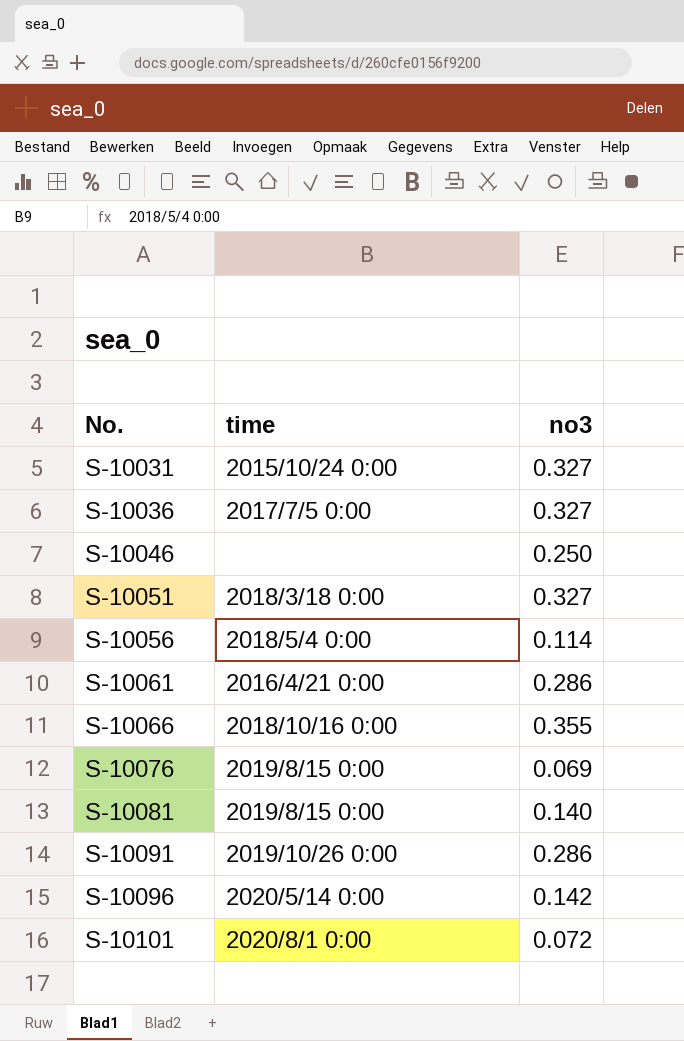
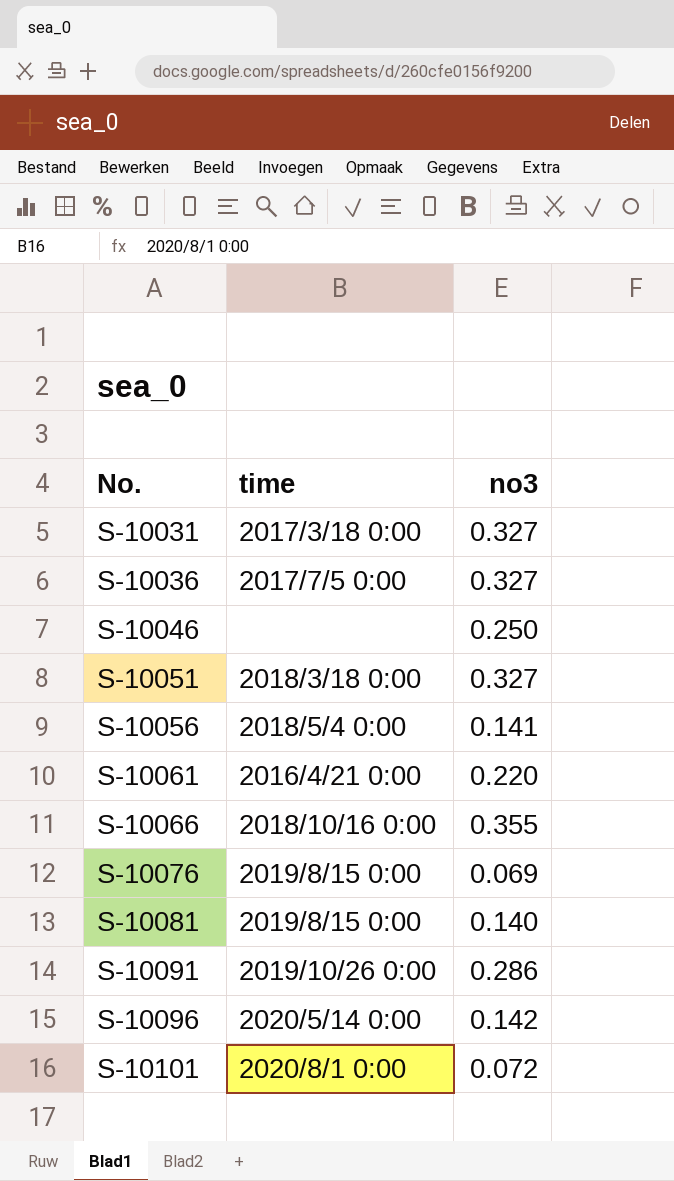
S-10031 | time: 2015/10/24 0:00 -> 2017/3/18 0:00
S-10056 | no3: 0.114 -> 0.141
S-10061 | no3: 0.286 -> 0.220

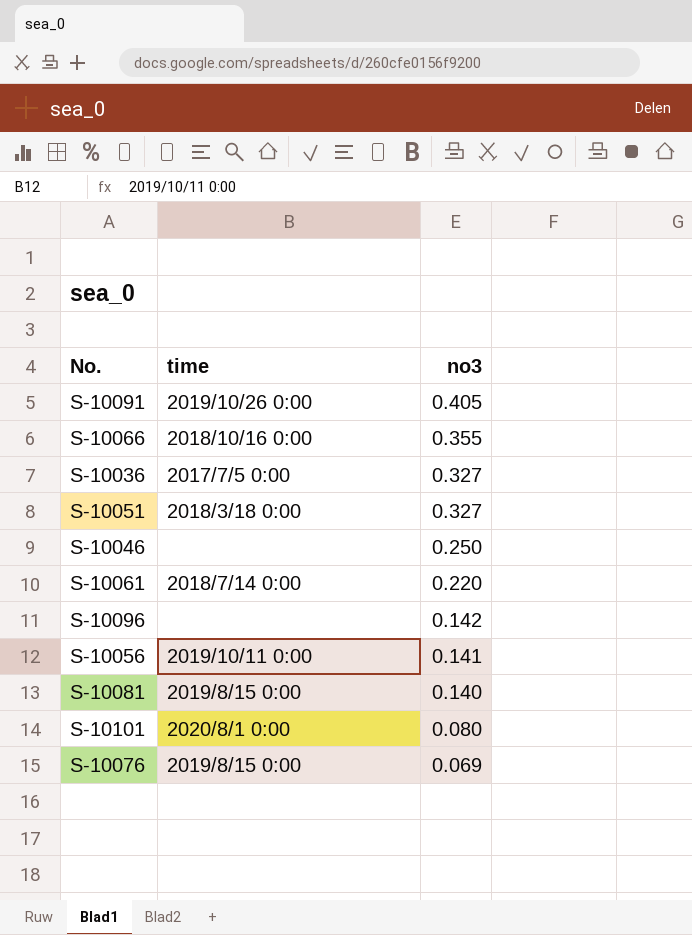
row order: No. ascending -> no3 descending
row S-10031: 2017/3/18 0:00 | 0.327 -> none
S-10091 | no3: 0.286 -> 0.405
S-10061 | time: 2016/4/21 0:00 -> 2018/7/14 0:00
S-10096 | time: 2020/5/14 0:00 -> none
S-10056 | time: 2018/5/4 0:00 -> 2019/10/11 0:00
S-10101 | no3: 0.072 -> 0.080

